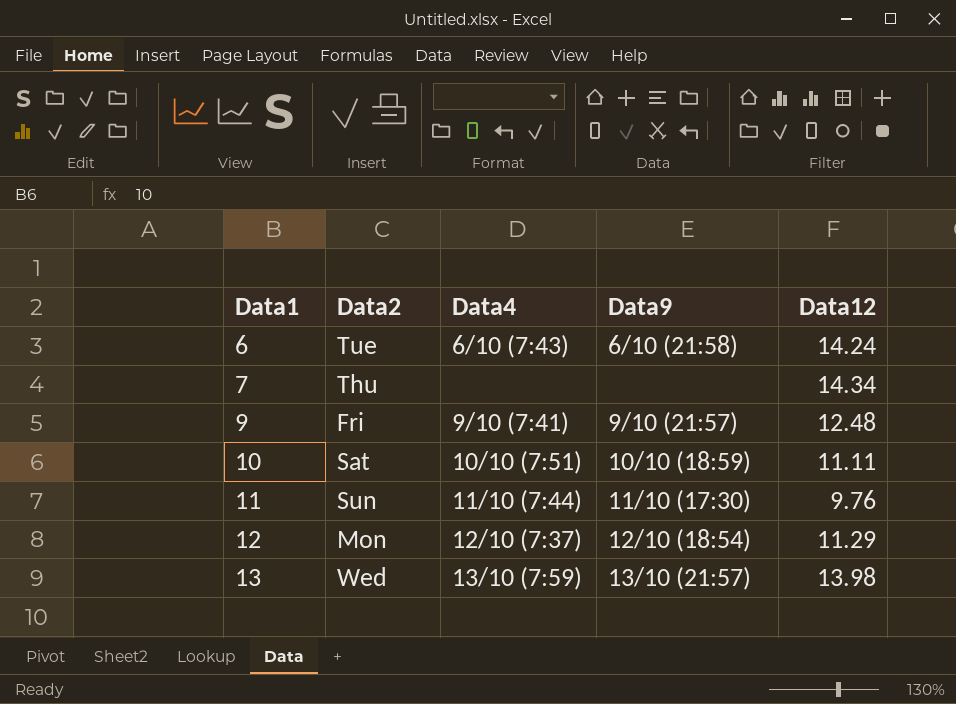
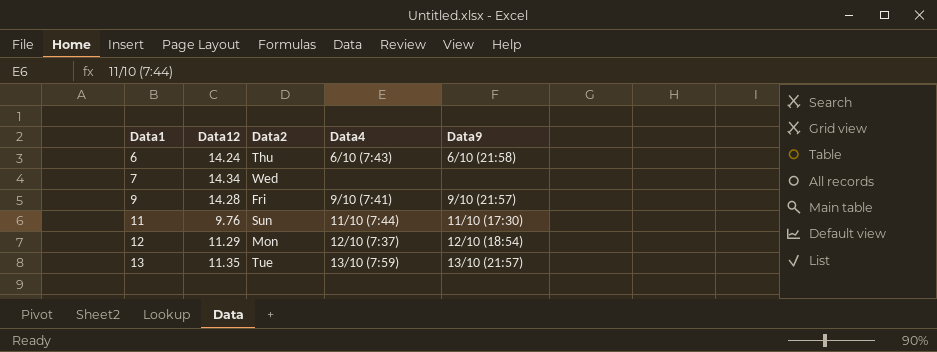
column Data12 | position: 5 -> 2
row 10: Sat | 10/10 (7:51) | 10/10 (18:59) | 11.11 -> none
6 | Data2: Tue -> Thu
7 | Data2: Thu -> Wed
9 | Data12: 12.48 -> 14.28
13 | Data12: 13.98 -> 11.35
13 | Data2: Wed -> Tue

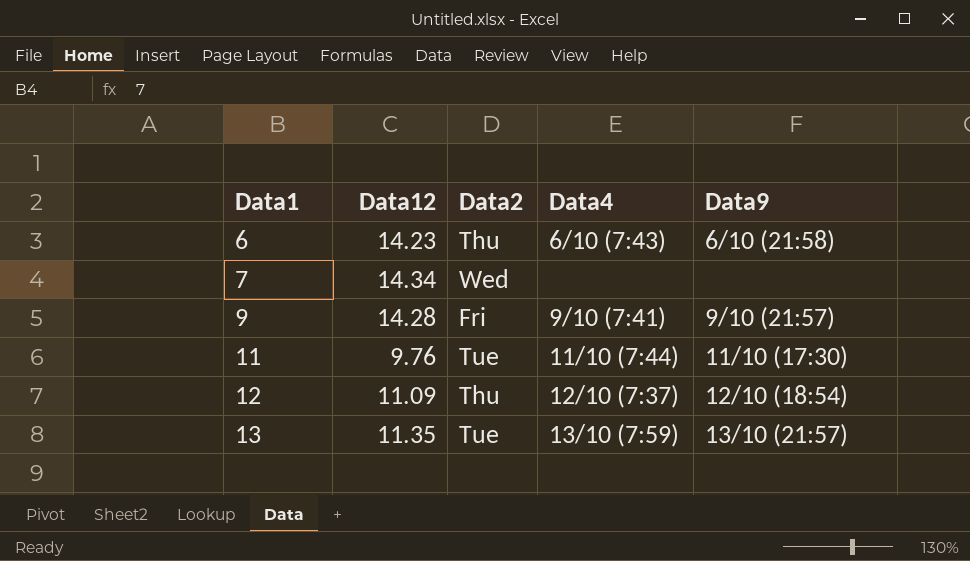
6 | Data12: 14.24 -> 14.23
11 | Data2: Sun -> Tue
12 | Data12: 11.29 -> 11.09
12 | Data2: Mon -> Thu

